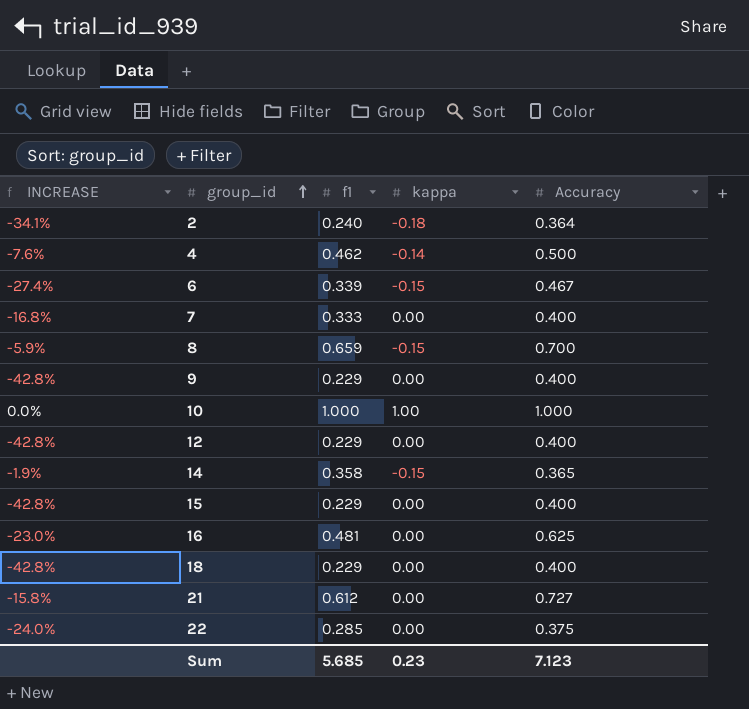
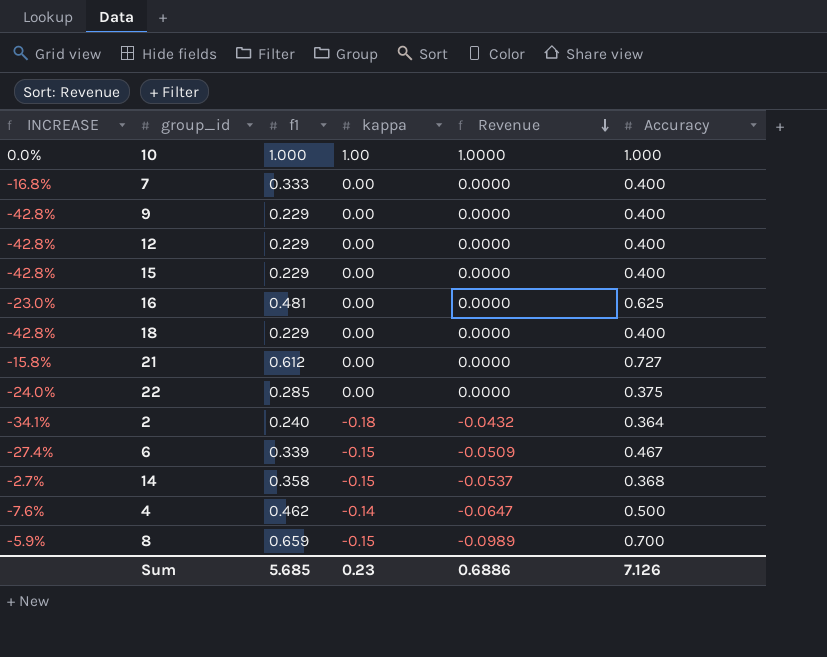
row order: group_id ascending -> Revenue descending
column Revenue | formula: none -> [f1] * [kappa]
14 | INCREASE: -1.9% -> -2.7%
14 | Accuracy: 0.365 -> 0.368
Sum | Accuracy: 7.123 -> 7.126

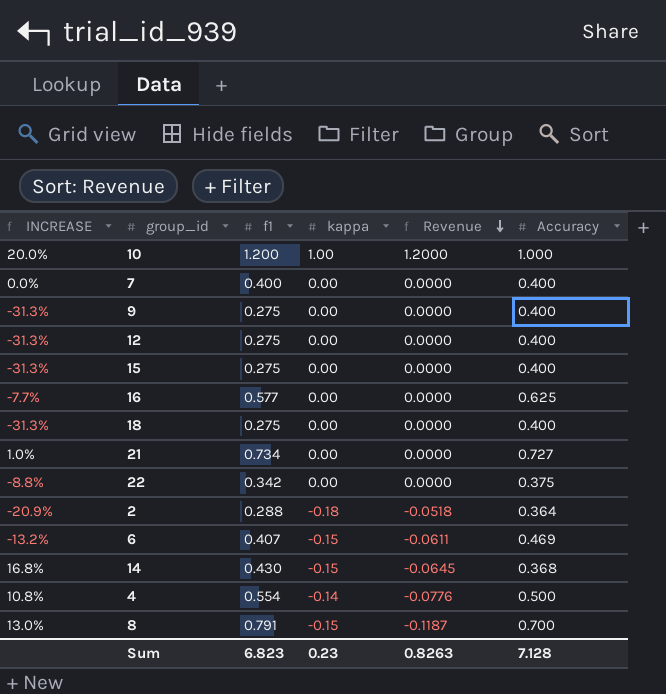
10 | INCREASE: 0.0% -> 20.0%
10 | f1: 1.000 -> 1.200
10 | Revenue: 1.0000 -> 1.2000
7 | INCREASE: -16.8% -> 0.0%
7 | f1: 0.333 -> 0.400
9 | INCREASE: -42.8% -> -31.3%
9 | f1: 0.229 -> 0.275
12 | INCREASE: -42.8% -> -31.3%
12 | f1: 0.229 -> 0.275
15 | INCREASE: -42.8% -> -31.3%
15 | f1: 0.229 -> 0.275
16 | INCREASE: -23.0% -> -7.7%
16 | f1: 0.481 -> 0.577
18 | INCREASE: -42.8% -> -31.3%
18 | f1: 0.229 -> 0.275
21 | INCREASE: -15.8% -> 1.0%
21 | f1: 0.612 -> 0.734
22 | INCREASE: -24.0% -> -8.8%
22 | f1: 0.285 -> 0.342
2 | INCREASE: -34.1% -> -20.9%
2 | f1: 0.240 -> 0.288
2 | Revenue: -0.0432 -> -0.0518
6 | INCREASE: -27.4% -> -13.2%
6 | f1: 0.339 -> 0.407
6 | Revenue: -0.0509 -> -0.0611
6 | Accuracy: 0.467 -> 0.469
14 | INCREASE: -2.7% -> 16.8%
14 | f1: 0.358 -> 0.430
14 | Revenue: -0.0537 -> -0.0645
4 | INCREASE: -7.6% -> 10.8%
4 | f1: 0.462 -> 0.554
4 | Revenue: -0.0647 -> -0.0776
8 | INCREASE: -5.9% -> 13.0%
8 | f1: 0.659 -> 0.791
8 | Revenue: -0.0989 -> -0.1187
Sum | f1: 5.685 -> 6.823
Sum | Revenue: 0.6886 -> 0.8263
Sum | Accuracy: 7.126 -> 7.128

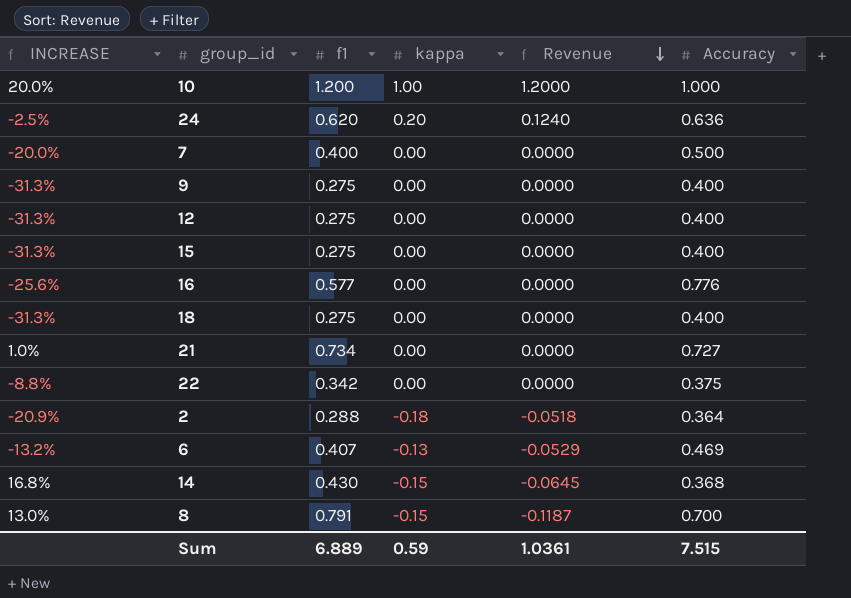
row 4: 10.8% | 0.554 | -0.14 | -0.0776 | 0.500 -> none
row 24: none -> -2.5% | 0.620 | 0.20 | 0.1240 | 0.636
7 | INCREASE: 0.0% -> -20.0%
7 | Accuracy: 0.400 -> 0.500
16 | INCREASE: -7.7% -> -25.6%
16 | Accuracy: 0.625 -> 0.776
6 | kappa: -0.15 -> -0.13
6 | Revenue: -0.0611 -> -0.0529
Sum | f1: 6.823 -> 6.889
Sum | kappa: 0.23 -> 0.59
Sum | Revenue: 0.8263 -> 1.0361
Sum | Accuracy: 7.128 -> 7.515

